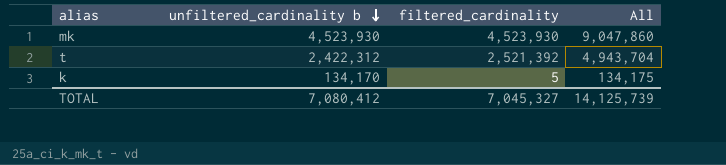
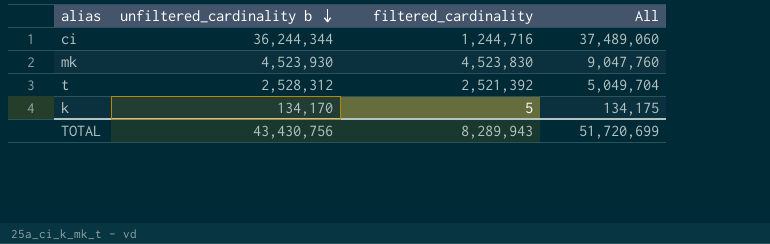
row ci: none -> 36,244,344 | 1,244,716 | 37,489,060
mk | filtered_cardinality: 4,523,930 -> 4,523,830
mk | All: 9,047,860 -> 9,047,760
t | unfiltered_cardinality b: 2,422,312 -> 2,528,312
t | All: 4,943,704 -> 5,049,704
TOTAL | unfiltered_cardinality b: 7,080,412 -> 43,430,756
TOTAL | filtered_cardinality: 7,045,327 -> 8,289,943
TOTAL | All: 14,125,739 -> 51,720,699

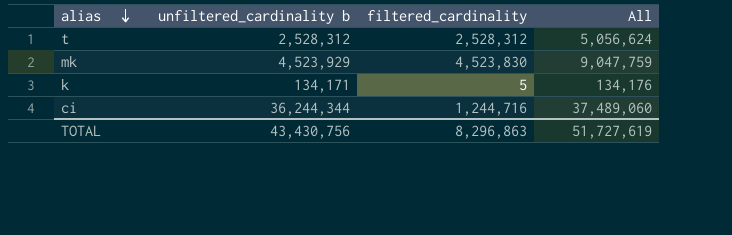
row order: unfiltered_cardinality b descending -> alias descending
t | filtered_cardinality: 2,521,392 -> 2,528,312
t | All: 5,049,704 -> 5,056,624
mk | unfiltered_cardinality b: 4,523,930 -> 4,523,929
mk | All: 9,047,760 -> 9,047,759
k | unfiltered_cardinality b: 134,170 -> 134,171
k | All: 134,175 -> 134,176
TOTAL | filtered_cardinality: 8,289,943 -> 8,296,863
TOTAL | All: 51,720,699 -> 51,727,619

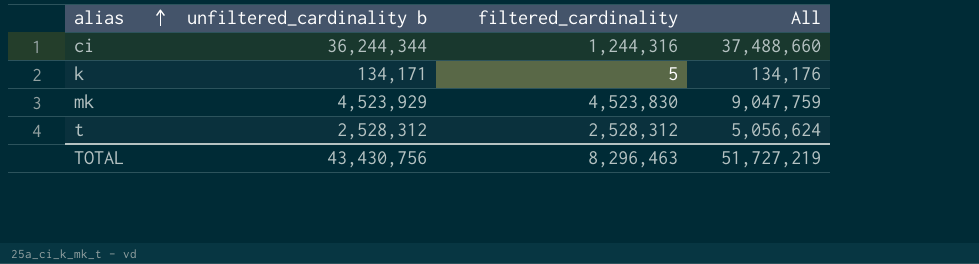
row order: alias descending -> alias ascending
ci | filtered_cardinality: 1,244,716 -> 1,244,316
ci | All: 37,489,060 -> 37,488,660
TOTAL | filtered_cardinality: 8,296,863 -> 8,296,463
TOTAL | All: 51,727,619 -> 51,727,219

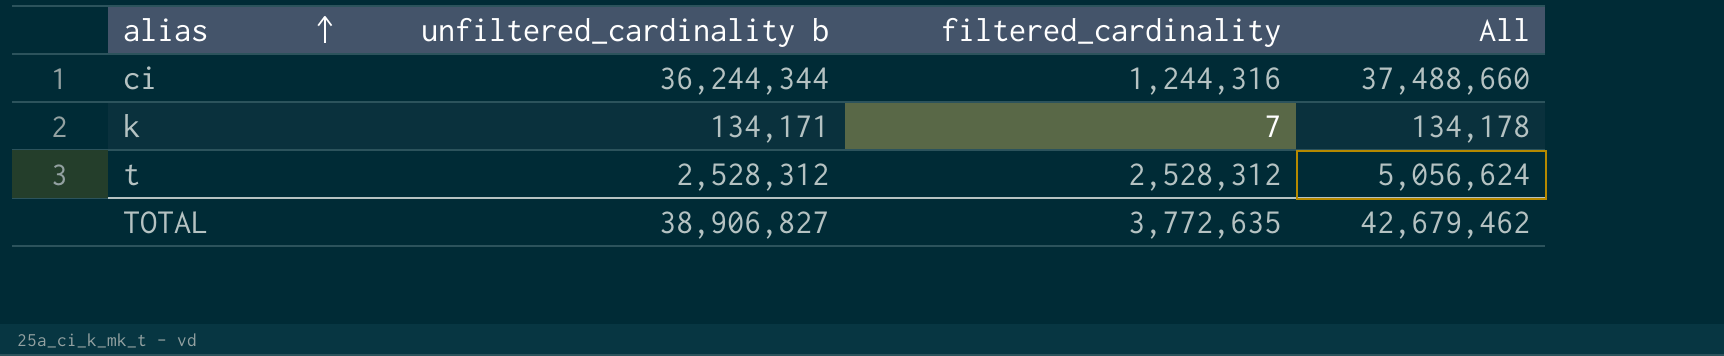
row mk: 4,523,929 | 4,523,830 | 9,047,759 -> none
k | filtered_cardinality: 5 -> 7
k | All: 134,176 -> 134,178
TOTAL | unfiltered_cardinality b: 43,430,756 -> 38,906,827
TOTAL | filtered_cardinality: 8,296,463 -> 3,772,635
TOTAL | All: 51,727,219 -> 42,679,462

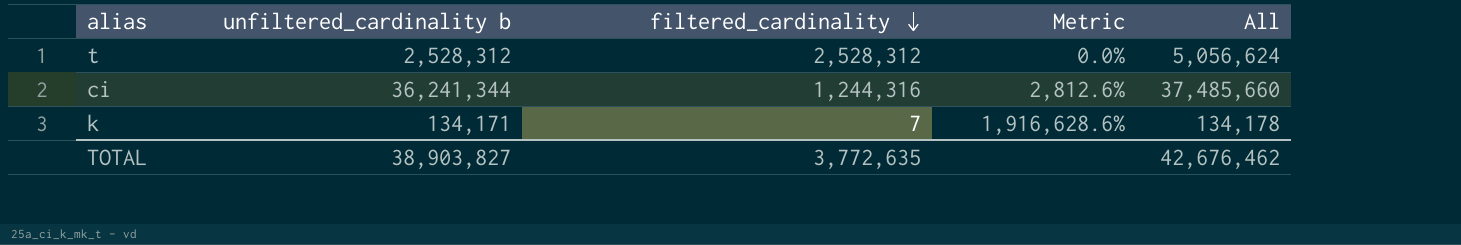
row order: alias ascending -> filtered_cardinality descending
column Metric | formula: none -> ([unfiltered_cardinality b] - [filtered_cardinality]) / [filtered_cardinality]
ci | unfiltered_cardinality b: 36,244,344 -> 36,241,344
ci | All: 37,488,660 -> 37,485,660
TOTAL | unfiltered_cardinality b: 38,906,827 -> 38,903,827
TOTAL | All: 42,679,462 -> 42,676,462

